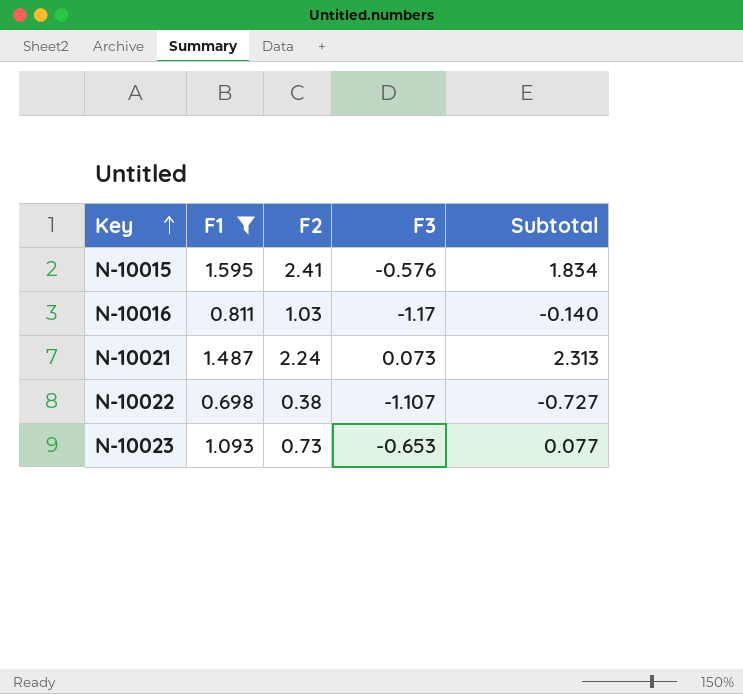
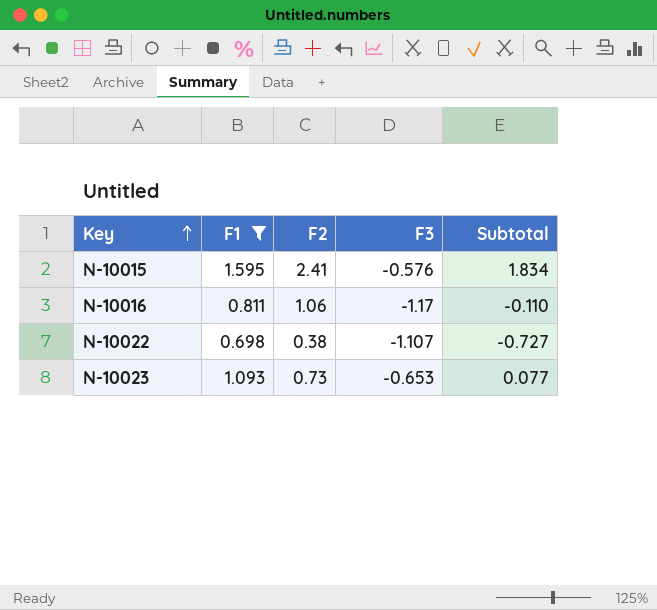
row N-10021: 1.487 | 2.24 | 0.073 | 2.313 -> none
N-10016 | F2: 1.03 -> 1.06
N-10016 | Subtotal: -0.140 -> -0.110

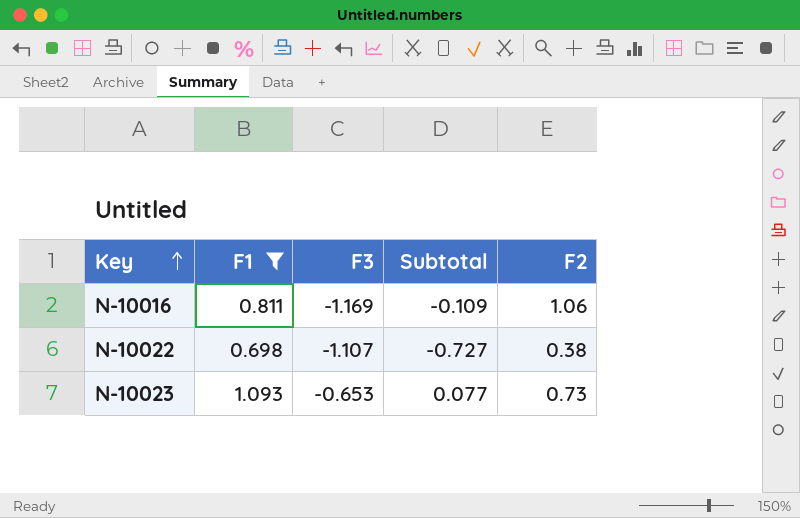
column F2 | position: 3 -> 5
row N-10015: 1.595 | 2.41 | -0.576 | 1.834 -> none
N-10016 | F3: -1.17 -> -1.169
N-10016 | Subtotal: -0.110 -> -0.109

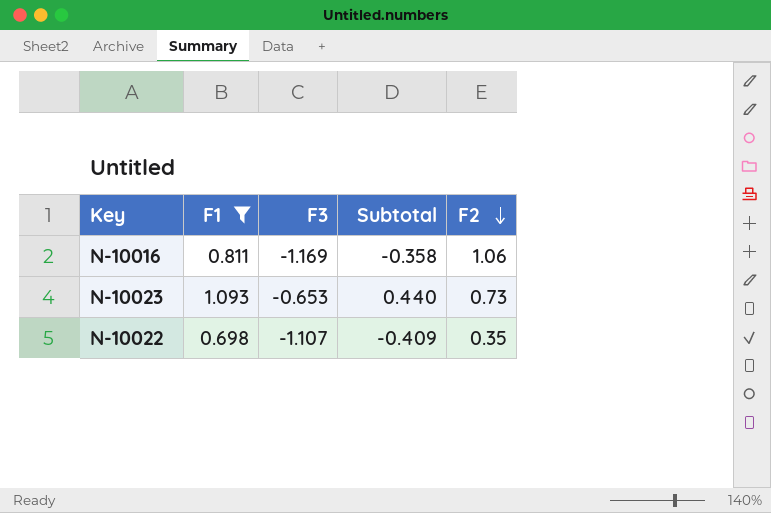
row order: Key ascending -> F2 descending
column Subtotal | formula: [F3] + [F2] -> [F1] + [F3]
N-10022 | F2: 0.38 -> 0.35

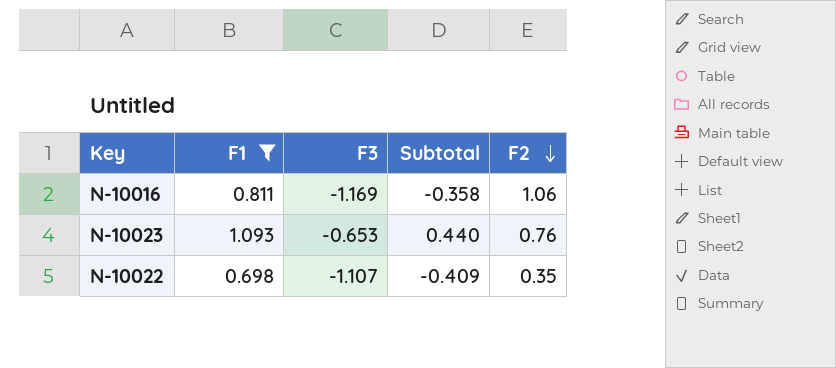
N-10023 | F2: 0.73 -> 0.76

